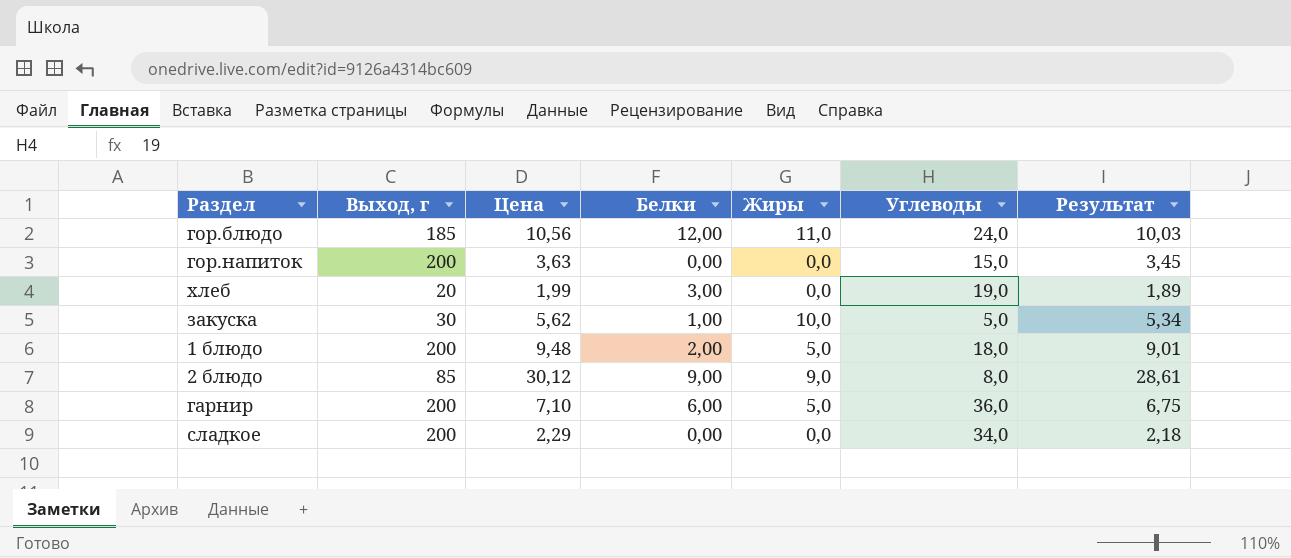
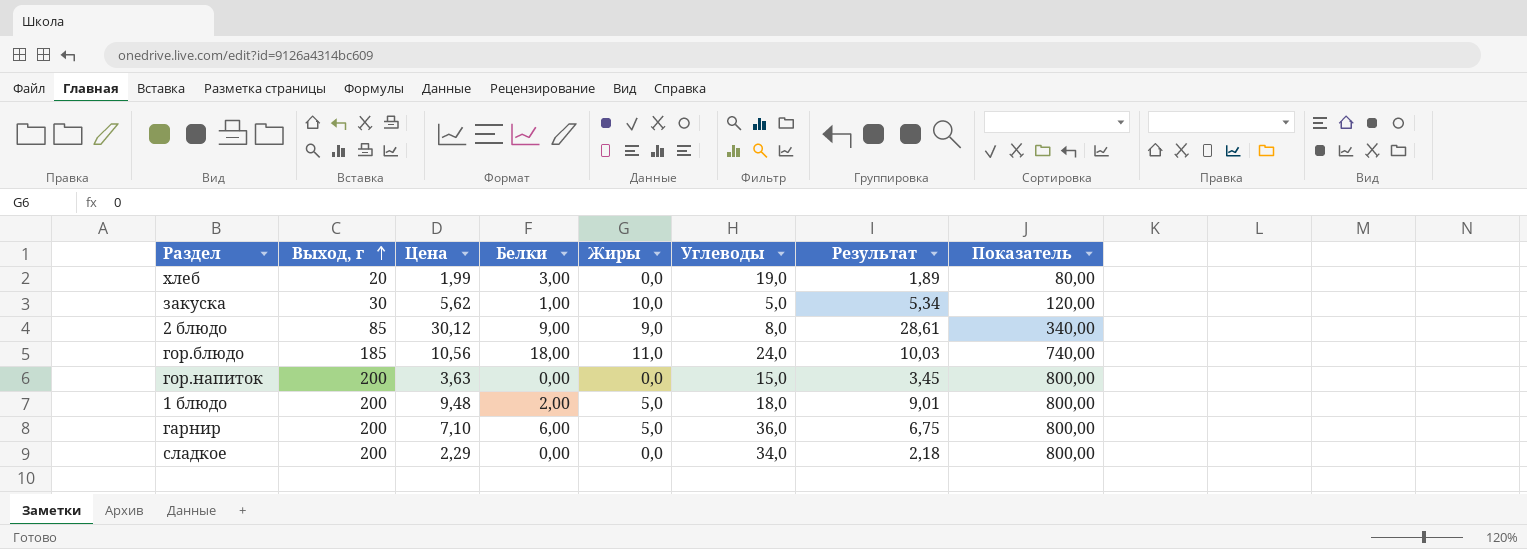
row order: none -> Выход, г ascending
column Показатель | formula: none -> [Выход, г] * 4
гор.блюдо | Белки: 12,00 -> 18,00

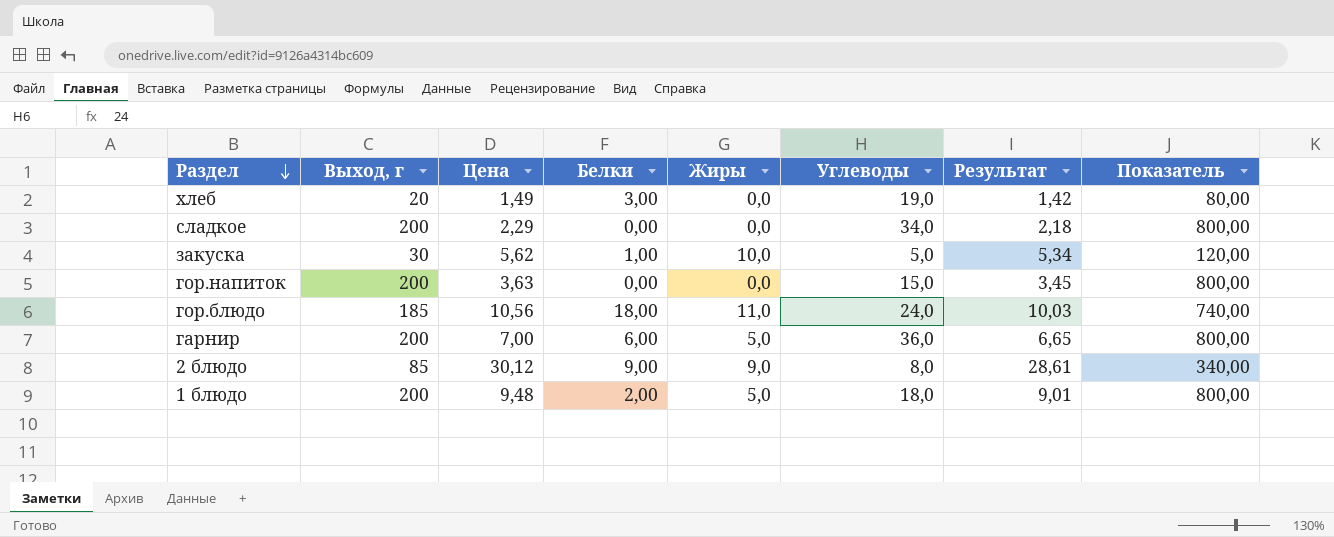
row order: Выход, г ascending -> Раздел descending
хлеб | Цена: 1,99 -> 1,49
хлеб | Результат: 1,89 -> 1,42
гарнир | Цена: 7,10 -> 7,00
гарнир | Результат: 6,75 -> 6,65

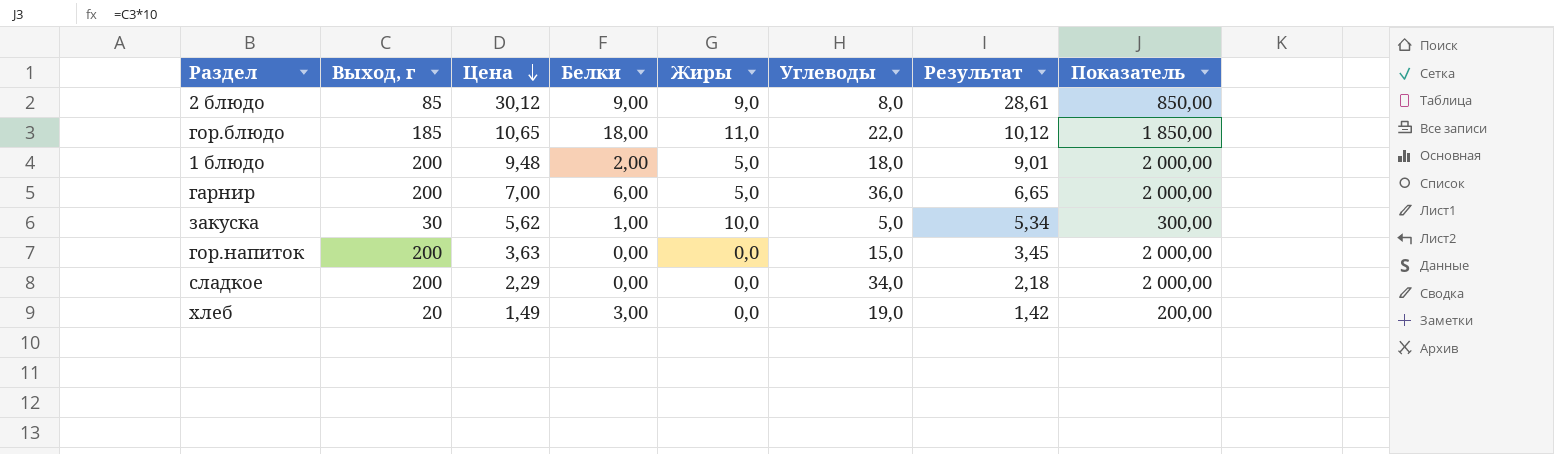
row order: Раздел descending -> Цена descending
column Показатель | formula: [Выход, г] * 4 -> [Выход, г] * 10
гор.блюдо | Цена: 10,56 -> 10,65
гор.блюдо | Углеводы: 24,0 -> 22,0
гор.блюдо | Результат: 10,03 -> 10,12

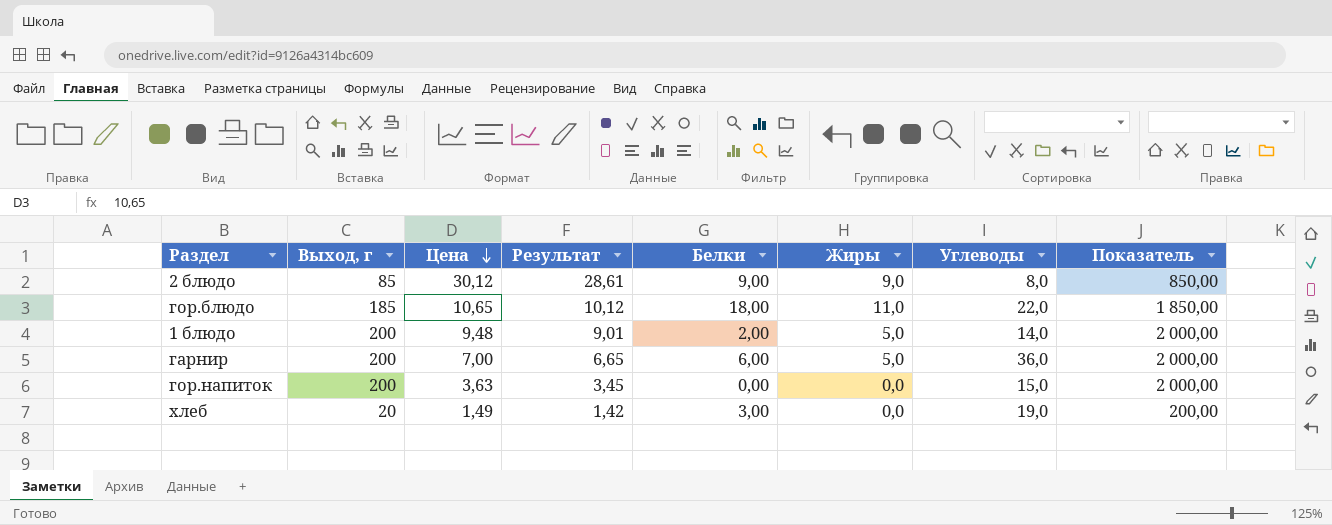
column Результат | position: 7 -> 4
row закуска: 30 | 5,62 | 1,00 | 10,0 | 5,0 | 5,34 | 300,00 -> none
row сладкое: 200 | 2,29 | 0,00 | 0,0 | 34,0 | 2,18 | 2 000,00 -> none
1 блюдо | Углеводы: 18,0 -> 14,0

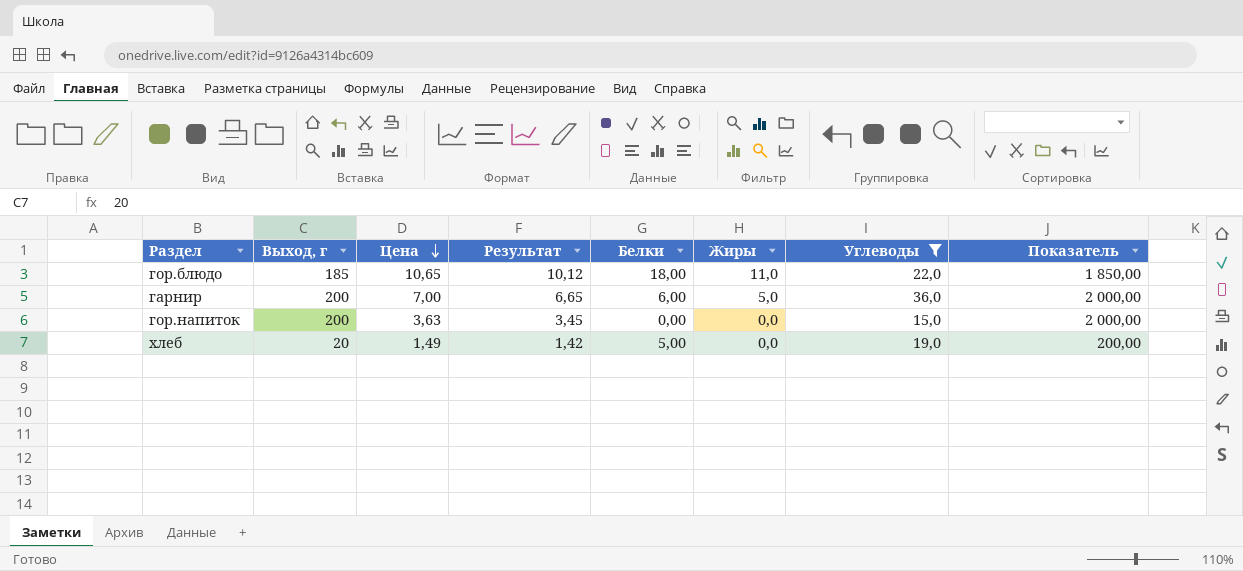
filter: none -> Углеводы >= 15,0
хлеб | Белки: 3,00 -> 5,00

